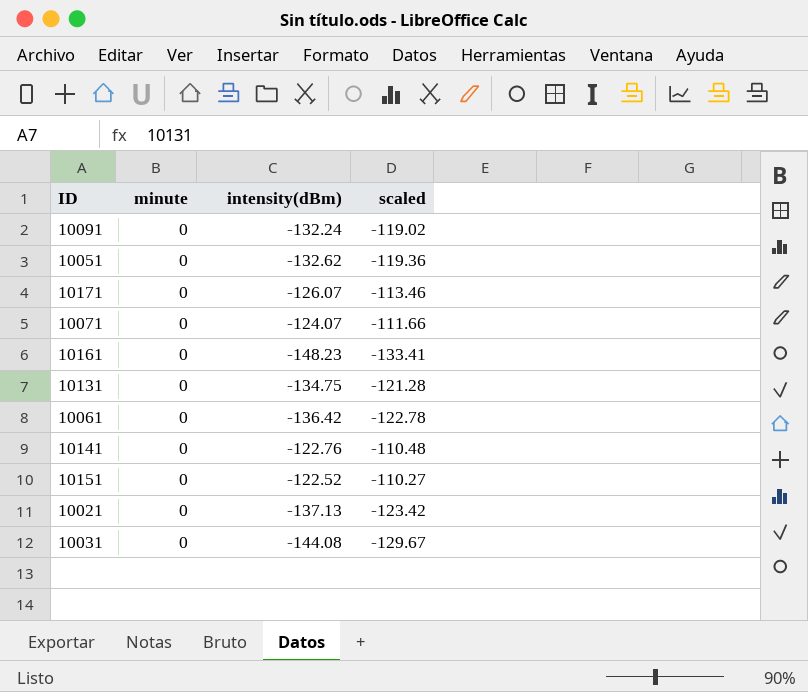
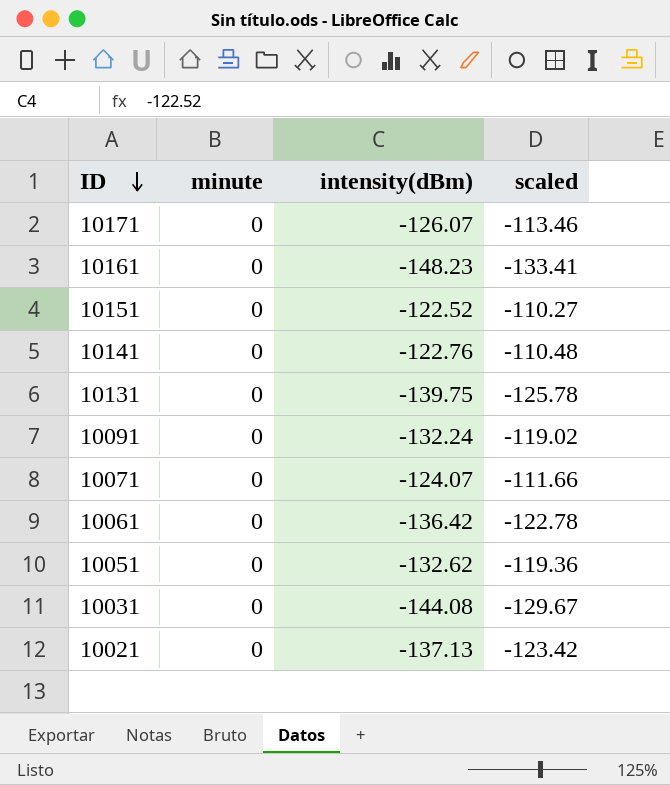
row order: none -> ID descending
10131 | intensity(dBm): -134.75 -> -139.75
10131 | scaled: -121.28 -> -125.78

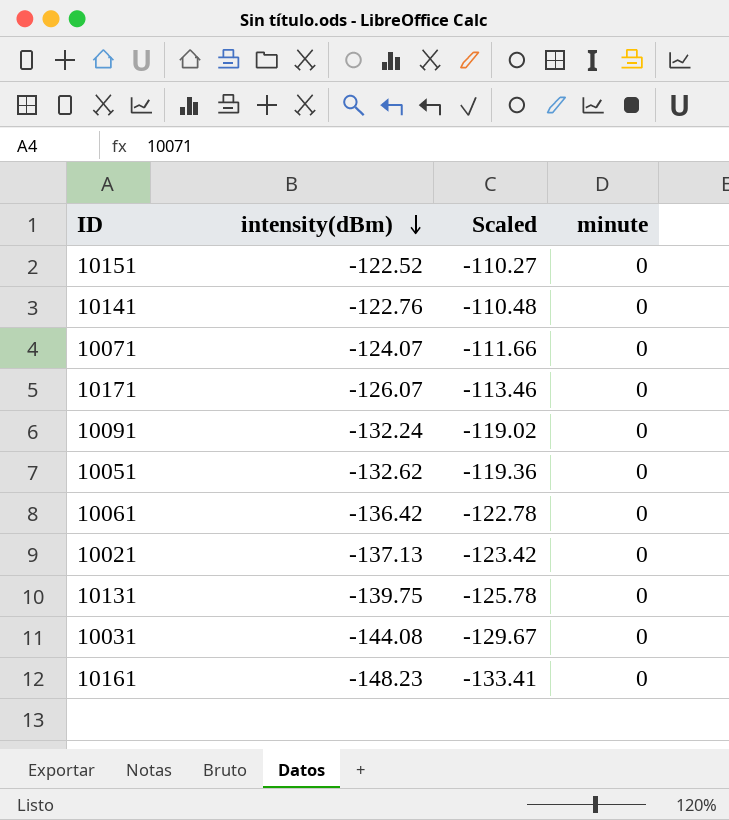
row order: ID descending -> intensity(dBm) descending
column name: scaled -> Scaled
column minute | position: 2 -> 4

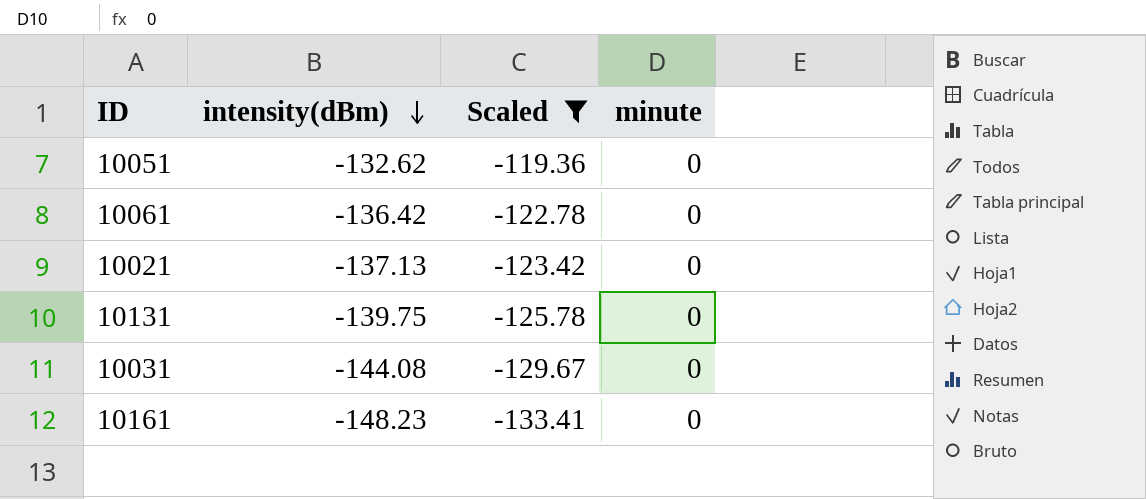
filter: none -> Scaled <= -119.36

